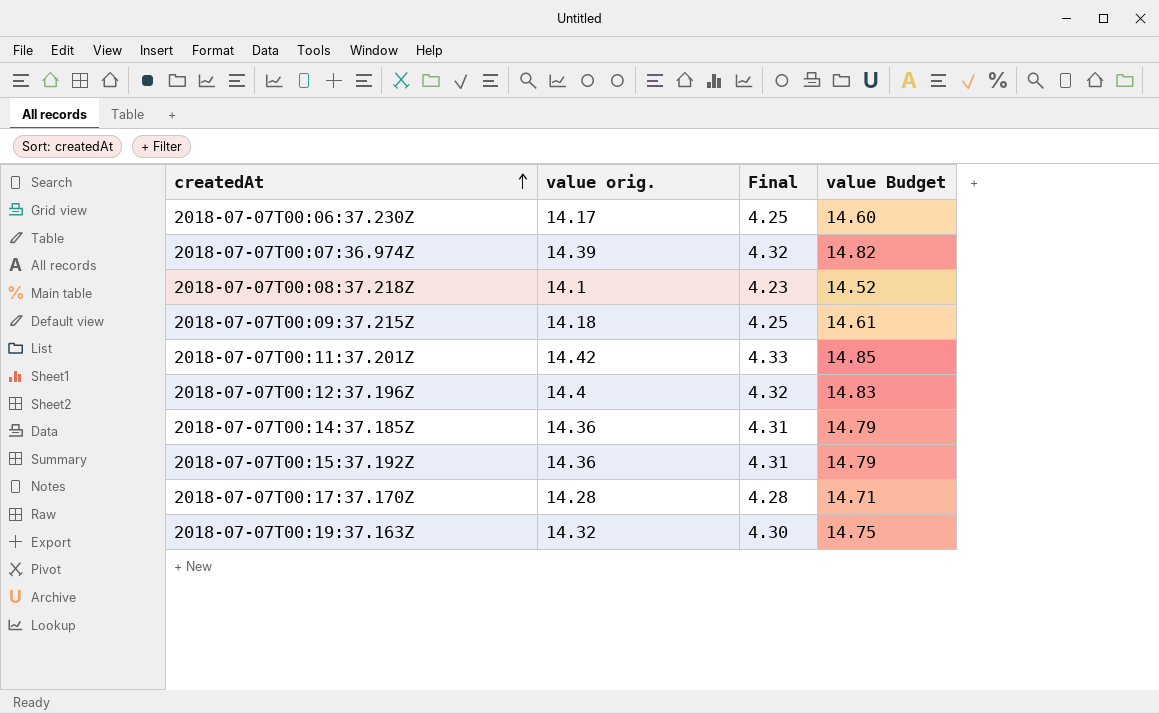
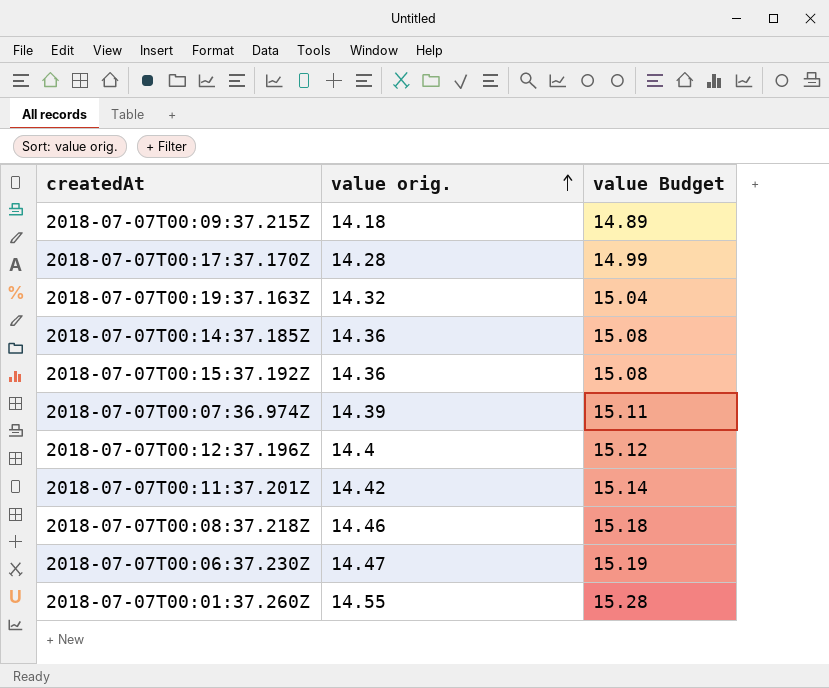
row order: createdAt ascending -> value orig. ascending
column Final | formula: [value orig.] * 0.3 -> none
column value Budget | formula: [value orig.] * 1.03 -> [value orig.] * 1.05
2018-07-07T00:08:37.218Z | value orig.: 14.1 -> 14.46
2018-07-07T00:06:37.230Z | value orig.: 14.17 -> 14.47
row 2018-07-07T00:01:37.260Z: none -> 14.55 | 15.28

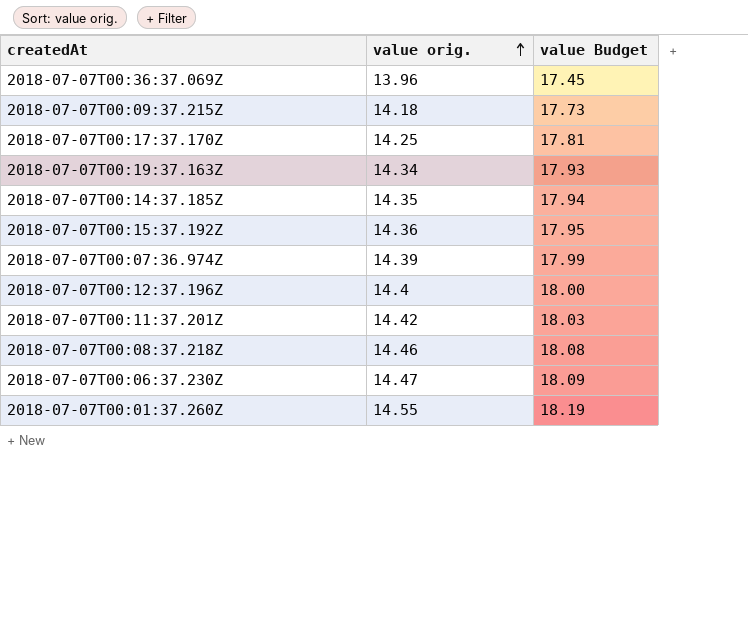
column value Budget | formula: [value orig.] * 1.05 -> [value orig.] * 1.25
row 2018-07-07T00:36:37.069Z: none -> 13.96 | 17.45
2018-07-07T00:17:37.170Z | value orig.: 14.28 -> 14.25
2018-07-07T00:19:37.163Z | value orig.: 14.32 -> 14.34
2018-07-07T00:14:37.185Z | value orig.: 14.36 -> 14.35

